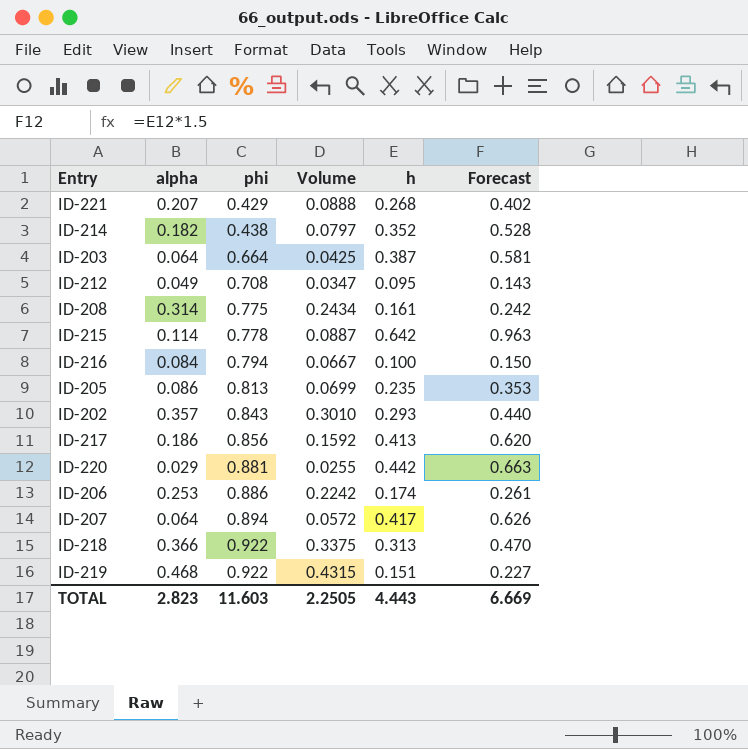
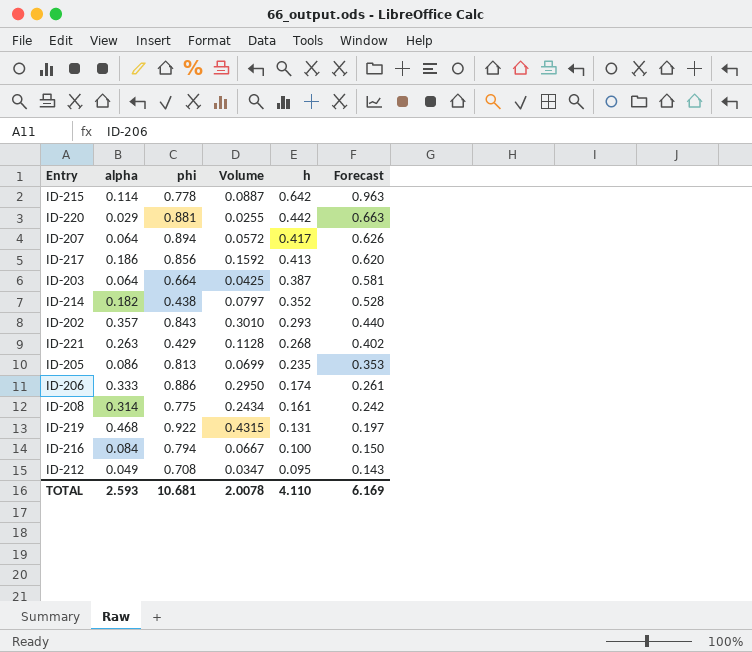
row order: phi ascending -> h descending
row ID-218: 0.366 | 0.922 | 0.3375 | 0.313 | 0.470 -> none
ID-221 | alpha: 0.207 -> 0.263
ID-221 | Volume: 0.0888 -> 0.1128
ID-206 | alpha: 0.253 -> 0.333
ID-206 | Volume: 0.2242 -> 0.2950
ID-219 | h: 0.151 -> 0.131
ID-219 | Forecast: 0.227 -> 0.197
TOTAL | alpha: 2.823 -> 2.593
TOTAL | phi: 11.603 -> 10.681
TOTAL | Volume: 2.2505 -> 2.0078
TOTAL | h: 4.443 -> 4.110
TOTAL | Forecast: 6.669 -> 6.169

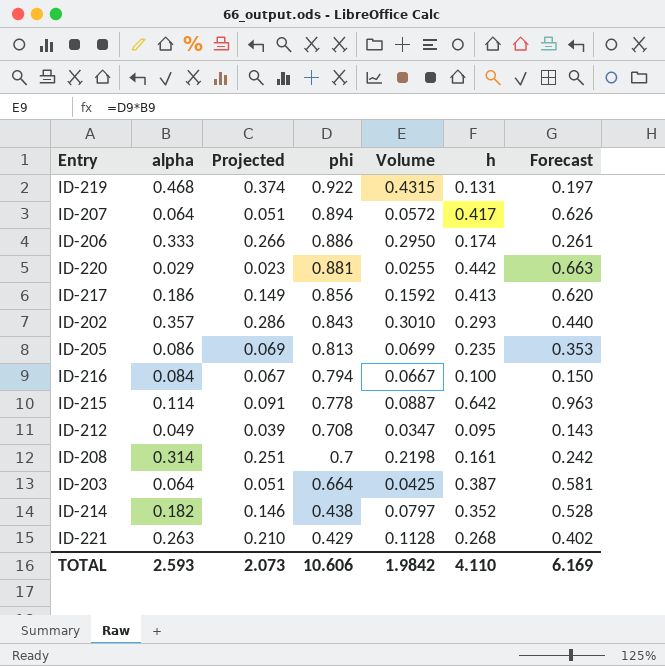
row order: h descending -> phi descending
column Projected | formula: none -> [alpha] * 0.8
ID-208 | phi: 0.775 -> 0.7
ID-208 | Volume: 0.2434 -> 0.2198
TOTAL | phi: 10.681 -> 10.606
TOTAL | Volume: 2.0078 -> 1.9842

